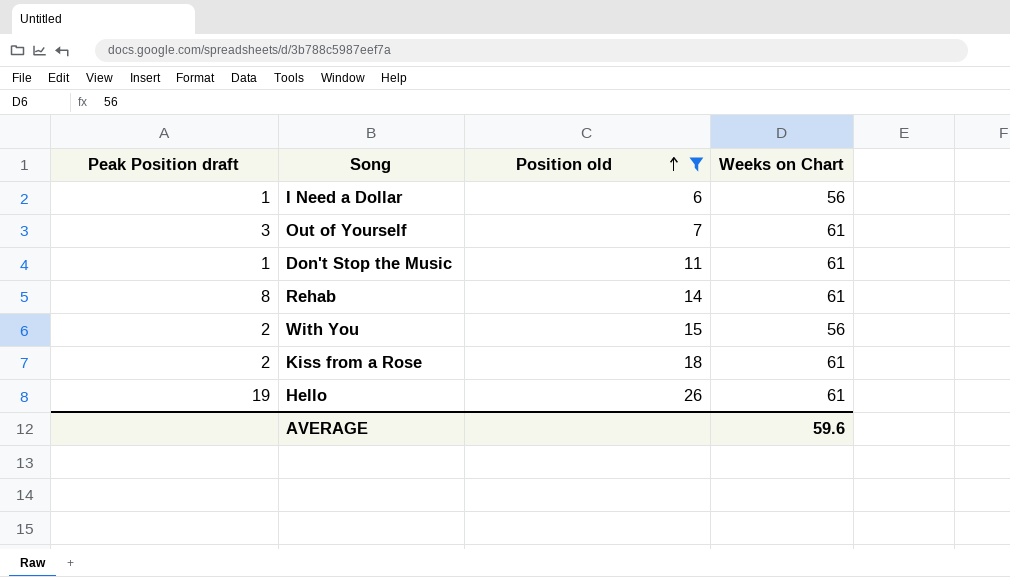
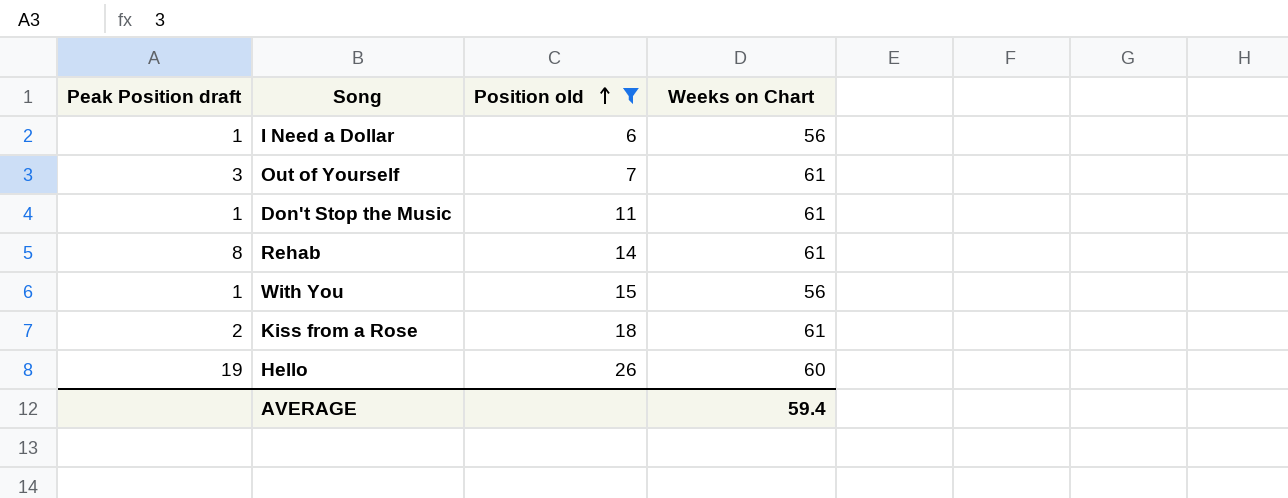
With You | Peak Position draft: 2 -> 1
Hello | Weeks on Chart: 61 -> 60
AVERAGE | Weeks on Chart: 59.6 -> 59.4

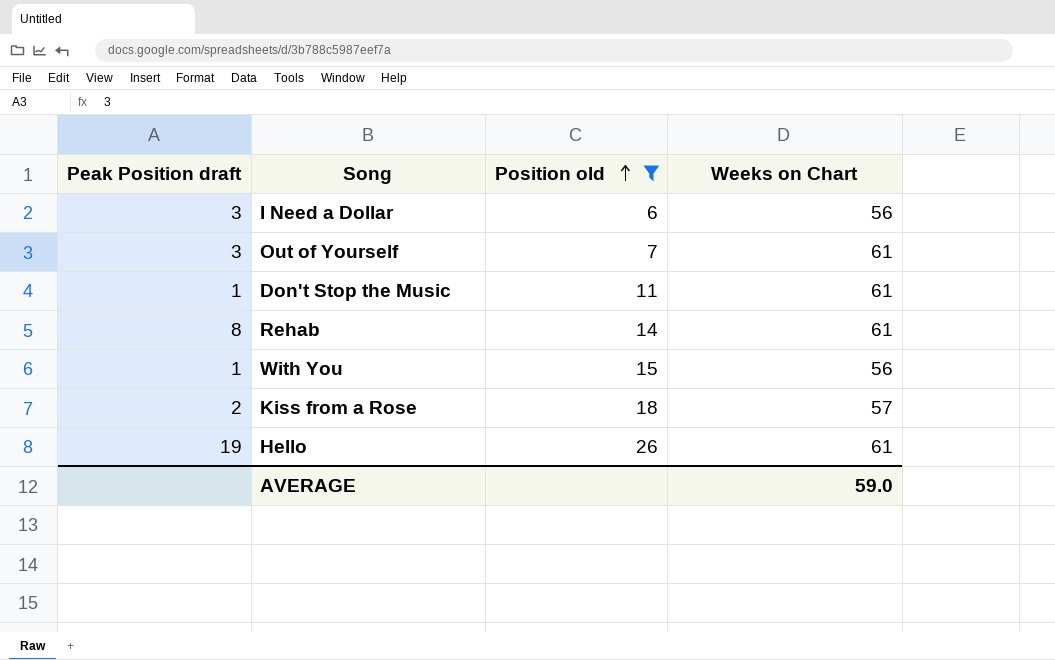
I Need a Dollar | Peak Position draft: 1 -> 3
Kiss from a Rose | Weeks on Chart: 61 -> 57
Hello | Weeks on Chart: 60 -> 61
AVERAGE | Weeks on Chart: 59.4 -> 59.0

